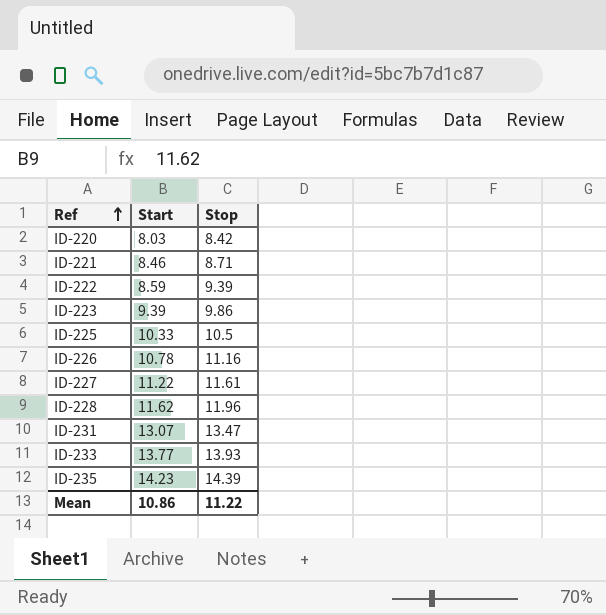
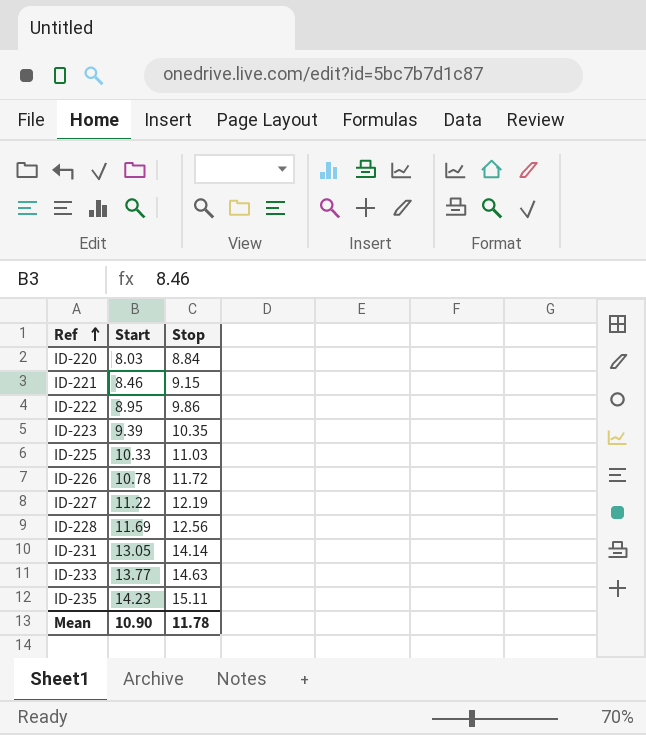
ID-220 | Stop: 8.42 -> 8.84
ID-221 | Stop: 8.71 -> 9.15
ID-222 | Start: 8.59 -> 8.95
ID-222 | Stop: 9.39 -> 9.86
ID-223 | Stop: 9.86 -> 10.35
ID-225 | Stop: 10.5 -> 11.03
ID-226 | Stop: 11.16 -> 11.72
ID-227 | Stop: 11.61 -> 12.19
ID-228 | Start: 11.62 -> 11.69
ID-228 | Stop: 11.96 -> 12.56
ID-231 | Start: 13.07 -> 13.05
ID-231 | Stop: 13.47 -> 14.14
ID-233 | Stop: 13.93 -> 14.63
ID-235 | Stop: 14.39 -> 15.11
Mean | Start: 10.86 -> 10.90
Mean | Stop: 11.22 -> 11.78

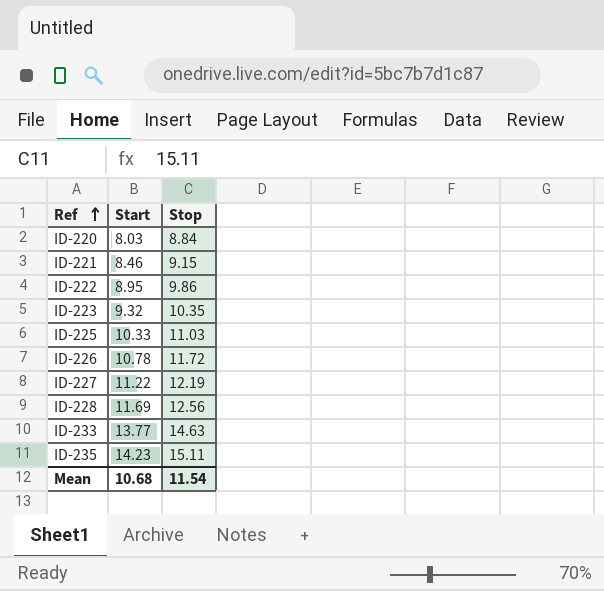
row ID-231: 13.05 | 14.14 -> none
ID-223 | Start: 9.39 -> 9.32
Mean | Start: 10.90 -> 10.68
Mean | Stop: 11.78 -> 11.54

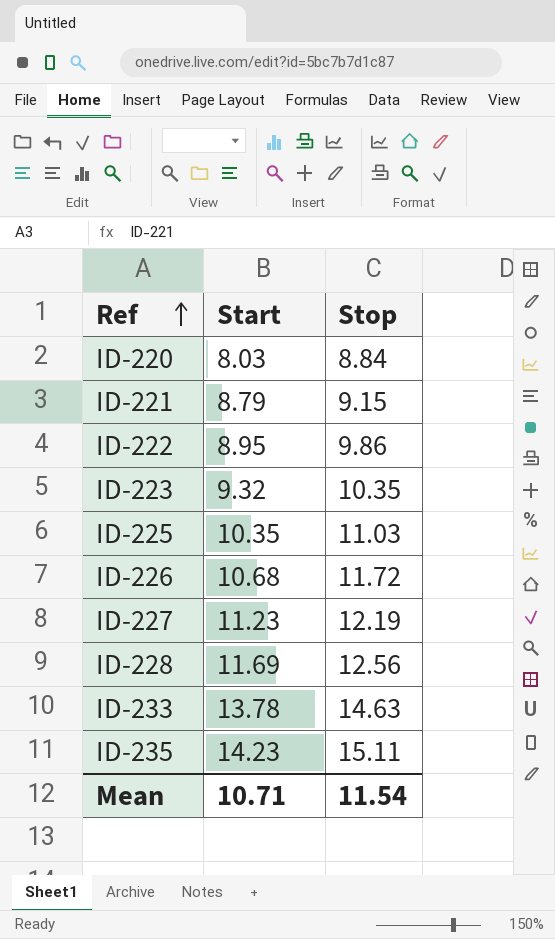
ID-221 | Start: 8.46 -> 8.79
ID-225 | Start: 10.33 -> 10.35
ID-226 | Start: 10.78 -> 10.68
ID-227 | Start: 11.22 -> 11.23
ID-233 | Start: 13.77 -> 13.78
Mean | Start: 10.68 -> 10.71

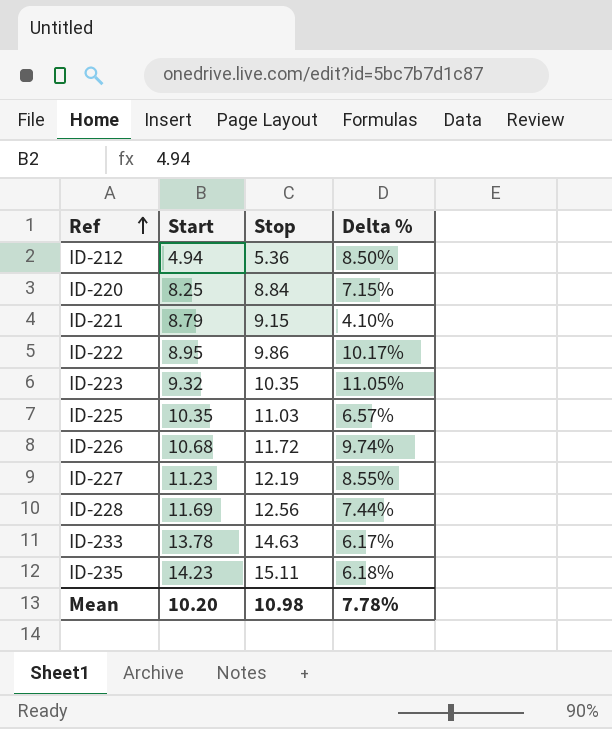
column Delta % | formula: none -> ([Stop] - [Start]) / [Start]
row ID-212: none -> 4.94 | 5.36 | 8.50%
ID-220 | Start: 8.03 -> 8.25
Mean | Start: 10.71 -> 10.20
Mean | Stop: 11.54 -> 10.98

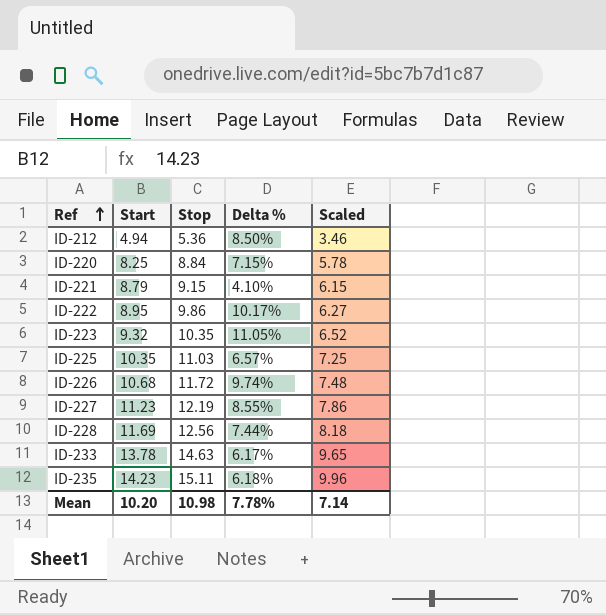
column Scaled | formula: none -> [Start] * 0.7

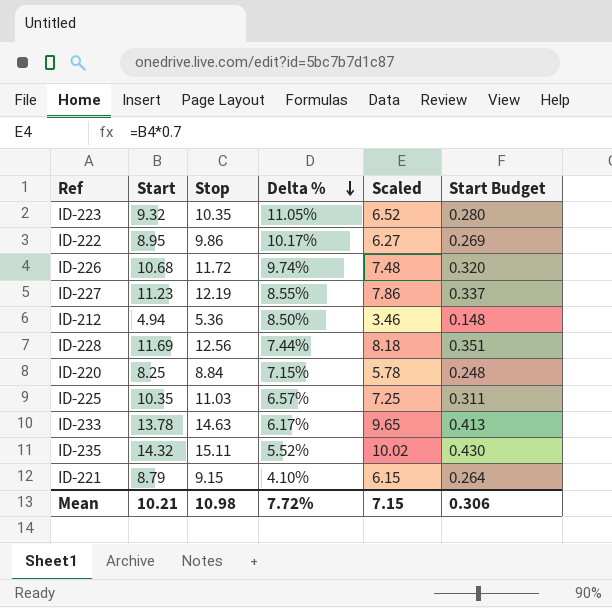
row order: Ref ascending -> Delta % descending
column Start Budget | formula: none -> [Start] * 0.03
ID-235 | Start: 14.23 -> 14.32
ID-235 | Delta %: 6.18% -> 5.52%
ID-235 | Scaled: 9.96 -> 10.02
Mean | Start: 10.20 -> 10.21
Mean | Delta %: 7.78% -> 7.72%
Mean | Scaled: 7.14 -> 7.15

